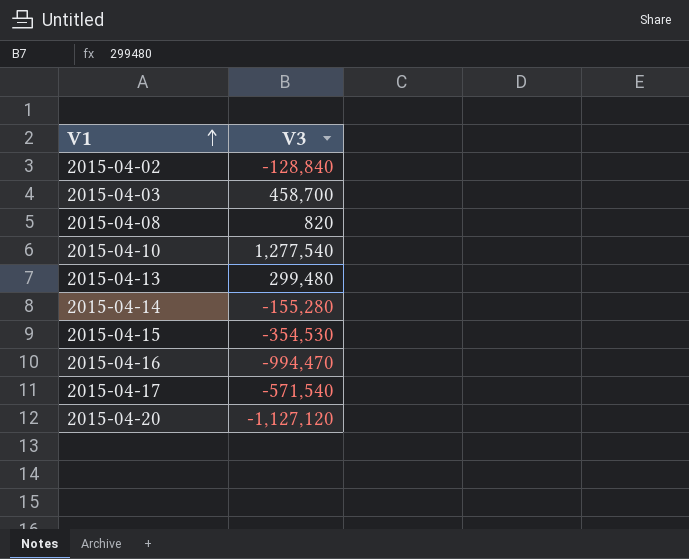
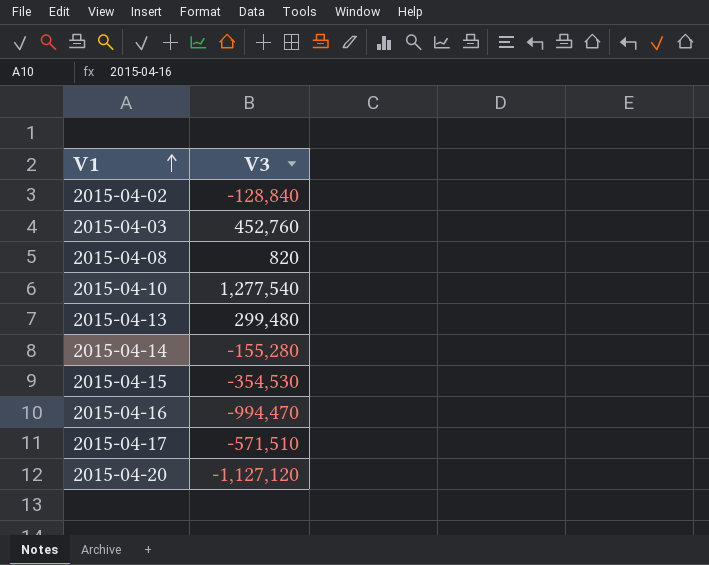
2015-04-03 | V3: 458,700 -> 452,760
2015-04-17 | V3: -571,540 -> -571,510

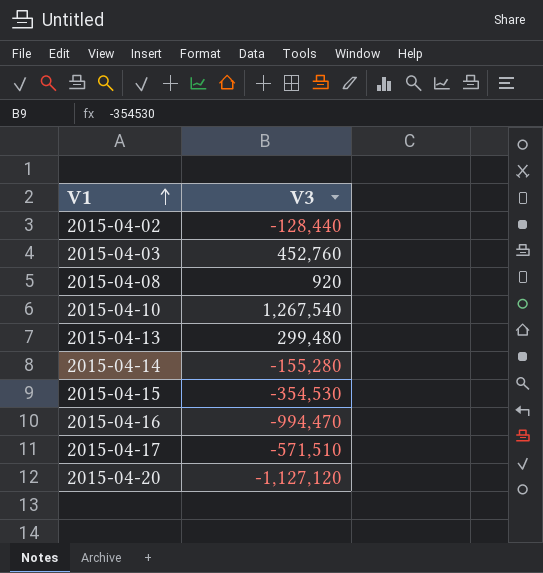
2015-04-02 | V3: -128,840 -> -128,440
2015-04-08 | V3: 820 -> 920
2015-04-10 | V3: 1,277,540 -> 1,267,540

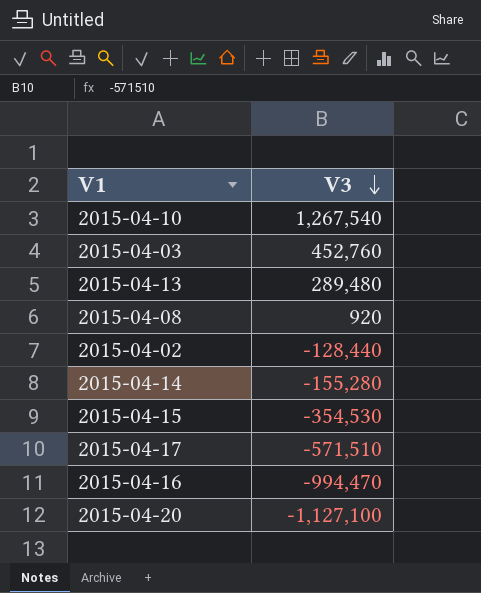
row order: V1 ascending -> V3 descending
2015-04-13 | V3: 299,480 -> 289,480
2015-04-20 | V3: -1,127,120 -> -1,127,100

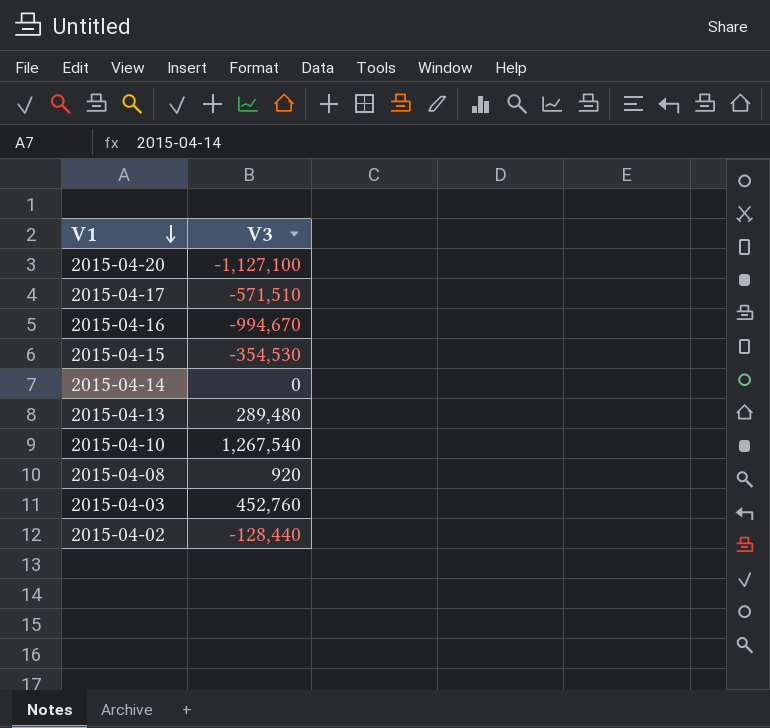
row order: V3 descending -> V1 descending
2015-04-16 | V3: -994,470 -> -994,670
2015-04-14 | V3: -155,280 -> 0

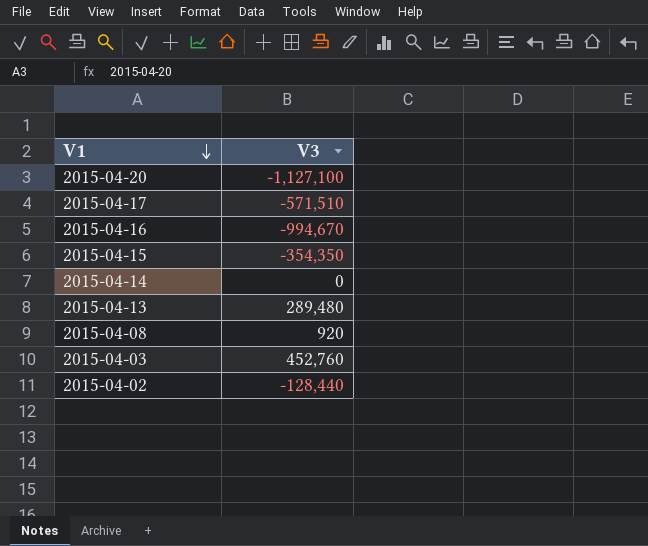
row 2015-04-10: 1,267,540 -> none
2015-04-15 | V3: -354,530 -> -354,350

